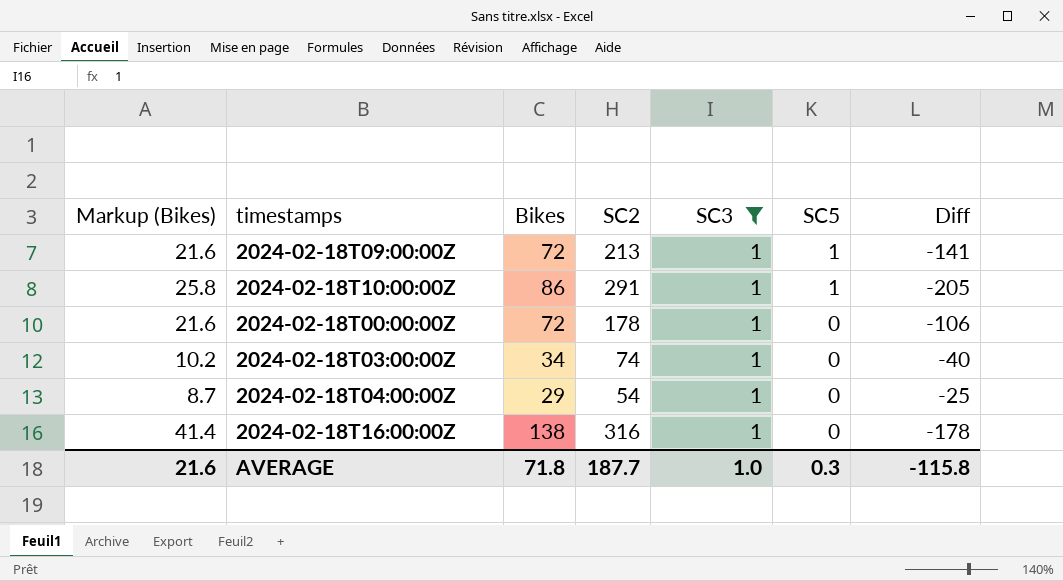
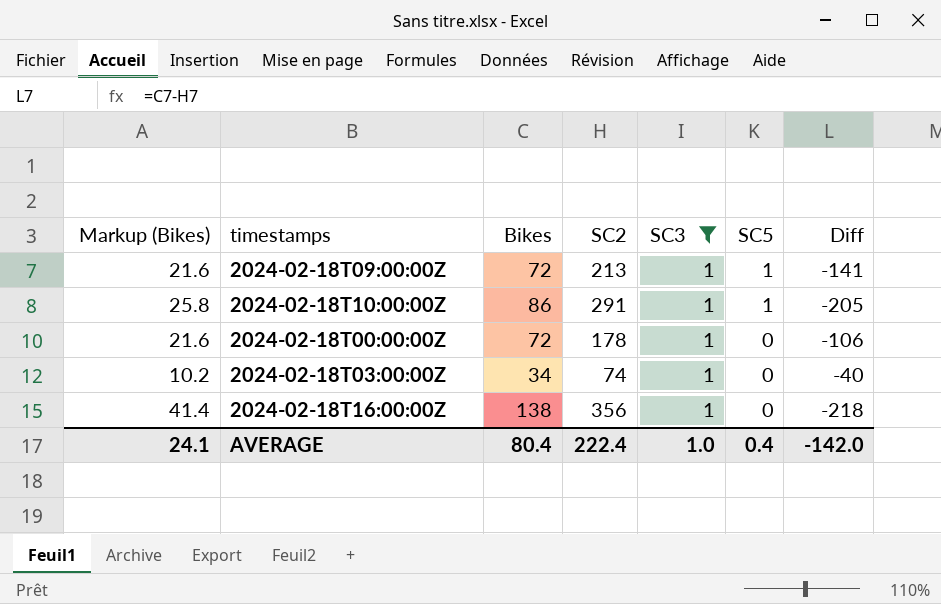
row 2024-02-18T04:00:00Z: 8.7 | 29 | 54 | 1 | 0 | -25 -> none
2024-02-18T16:00:00Z | SC2: 316 -> 356
2024-02-18T16:00:00Z | Diff: -178 -> -218
AVERAGE | Markup (Bikes): 21.6 -> 24.1
AVERAGE | Bikes: 71.8 -> 80.4
AVERAGE | SC2: 187.7 -> 222.4
AVERAGE | SC5: 0.3 -> 0.4
AVERAGE | Diff: -115.8 -> -142.0

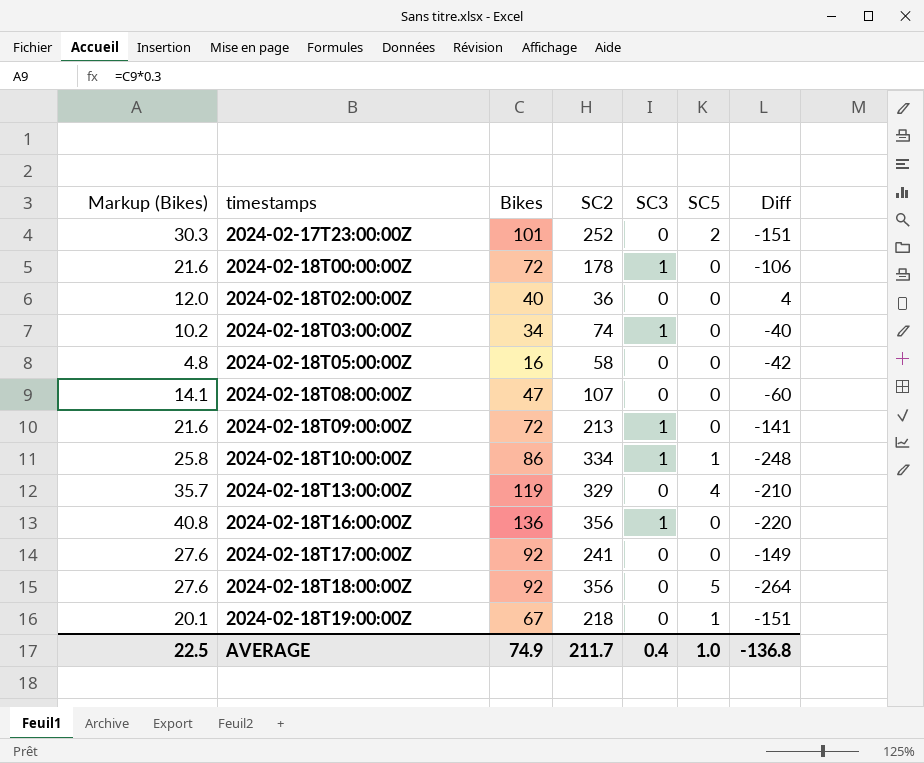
filter: SC3 = 1 -> none
row order: SC5 descending -> timestamps ascending
2024-02-18T09:00:00Z | SC5: 1 -> 0
2024-02-18T10:00:00Z | SC2: 291 -> 334
2024-02-18T10:00:00Z | Diff: -205 -> -248
2024-02-18T16:00:00Z | Markup (Bikes): 41.4 -> 40.8
2024-02-18T16:00:00Z | Bikes: 138 -> 136
2024-02-18T16:00:00Z | Diff: -218 -> -220
AVERAGE | Markup (Bikes): 24.1 -> 22.5
AVERAGE | Bikes: 80.4 -> 74.9
AVERAGE | SC2: 222.4 -> 211.7
AVERAGE | SC3: 1.0 -> 0.4
AVERAGE | SC5: 0.4 -> 1.0
AVERAGE | Diff: -142.0 -> -136.8

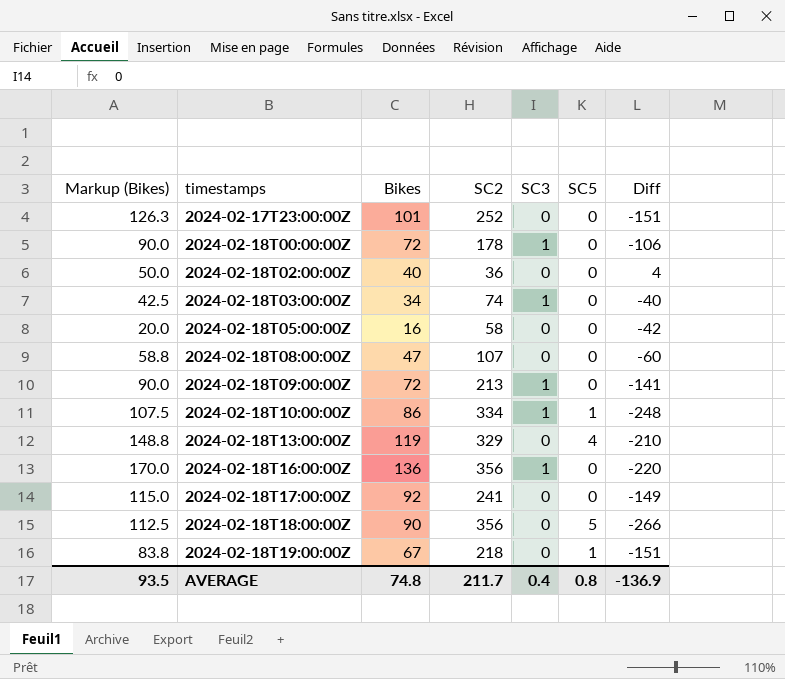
column Markup (Bikes) | formula: [Bikes] * 0.3 -> [Bikes] * 1.25
2024-02-17T23:00:00Z | SC5: 2 -> 0
2024-02-18T18:00:00Z | Bikes: 92 -> 90
2024-02-18T18:00:00Z | Diff: -264 -> -266
AVERAGE | Markup (Bikes): 22.5 -> 93.5
AVERAGE | Bikes: 74.9 -> 74.8
AVERAGE | SC5: 1.0 -> 0.8
AVERAGE | Diff: -136.8 -> -136.9

